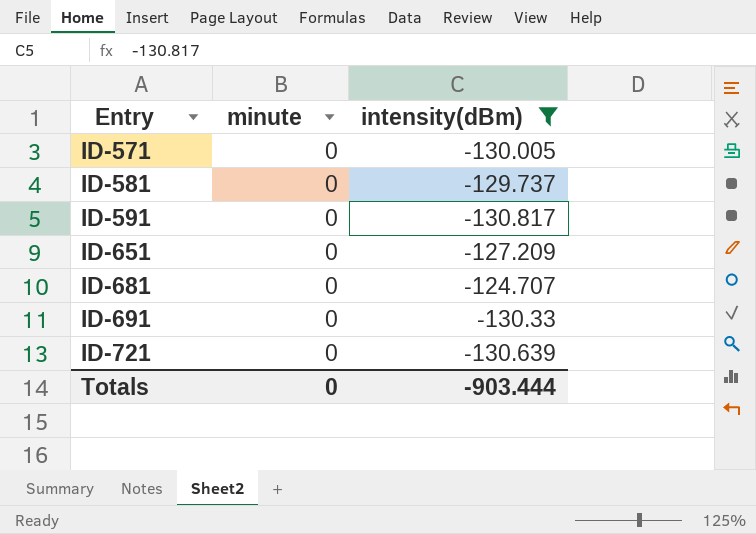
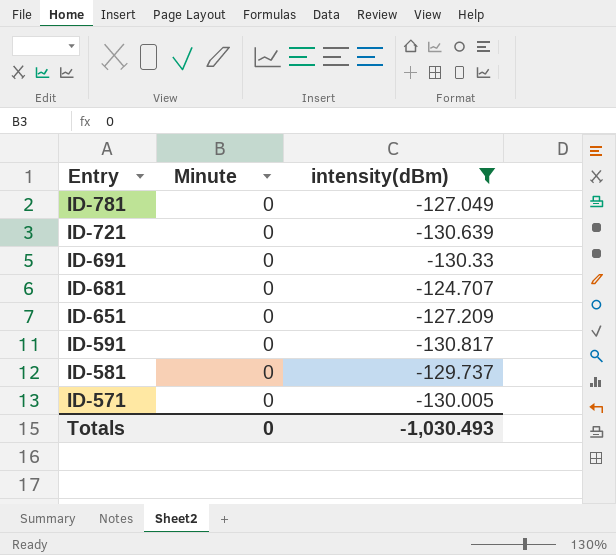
row order: Entry ascending -> Entry descending
column name: minute -> Minute
row ID-781: none -> 0 | -127.049
Totals | intensity(dBm): -903.444 -> -1,030.493

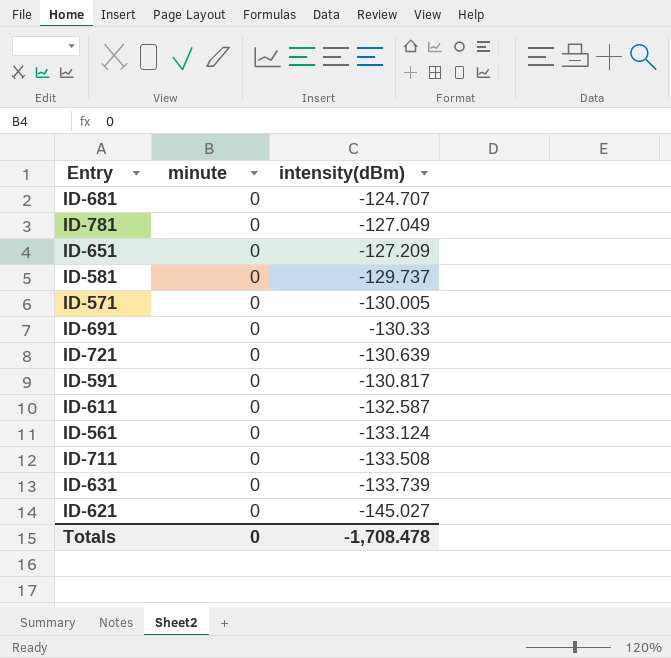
filter: intensity(dBm) >= -130.817 -> none
row order: Entry descending -> intensity(dBm) descending
column name: Minute -> minute
Totals | intensity(dBm): -1,030.493 -> -1,708.478

